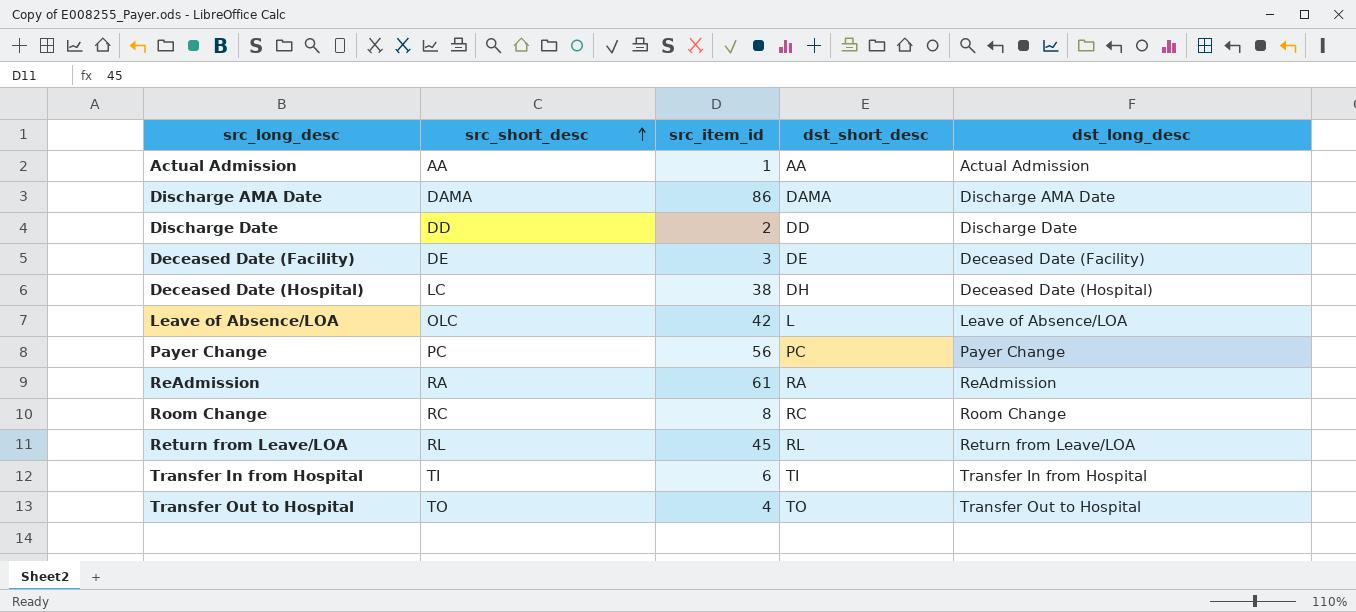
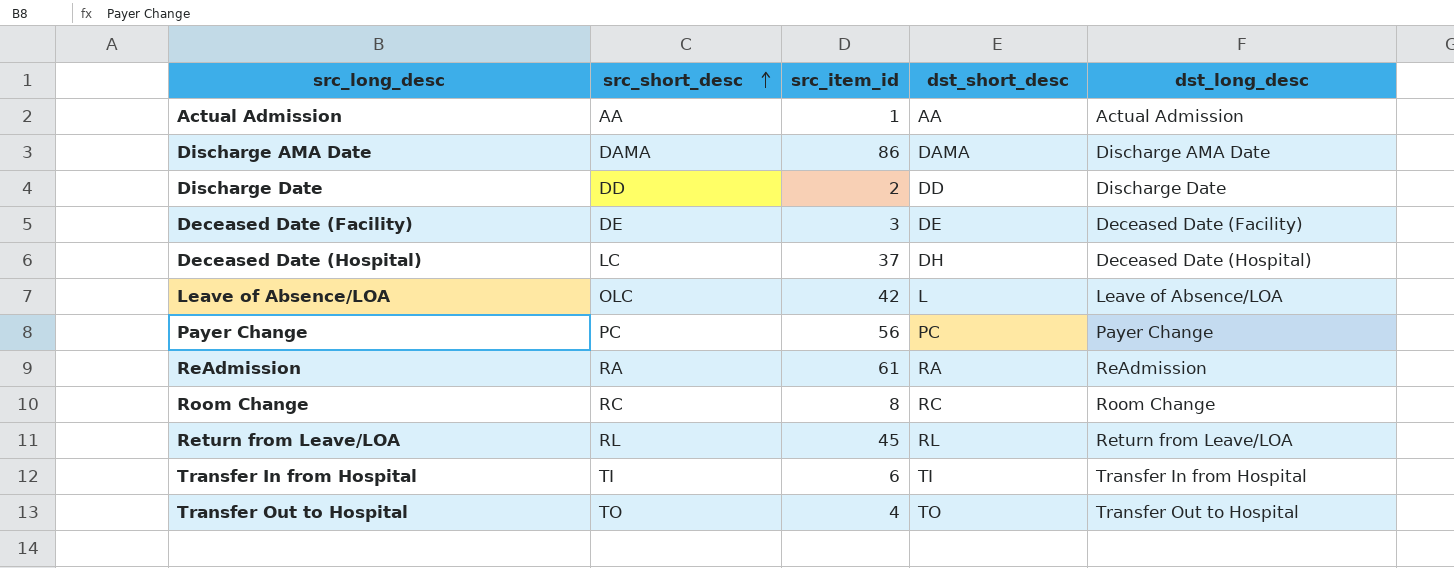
Deceased Date (Hospital) | src_item_id: 38 -> 37

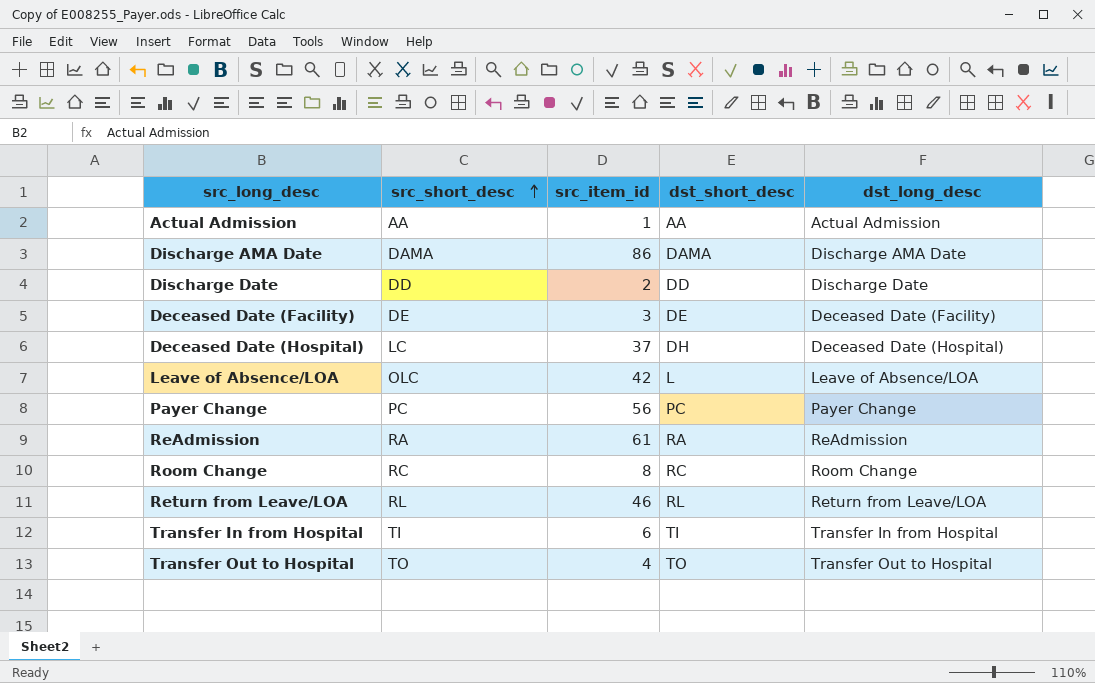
Return from Leave/LOA | src_item_id: 45 -> 46

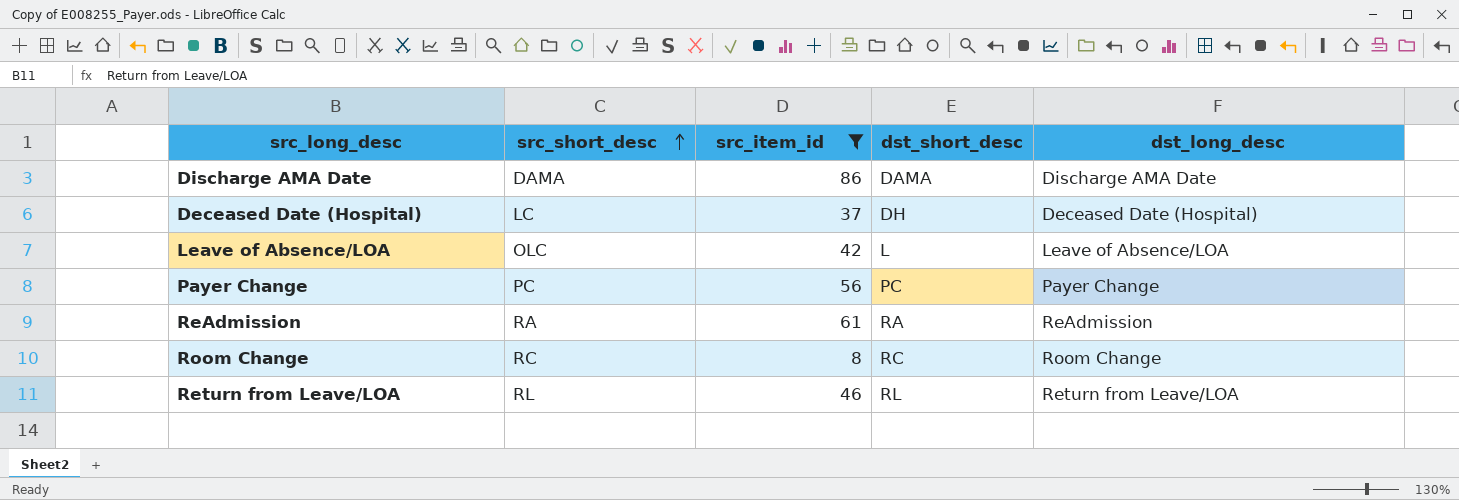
filter: none -> src_item_id >= 8

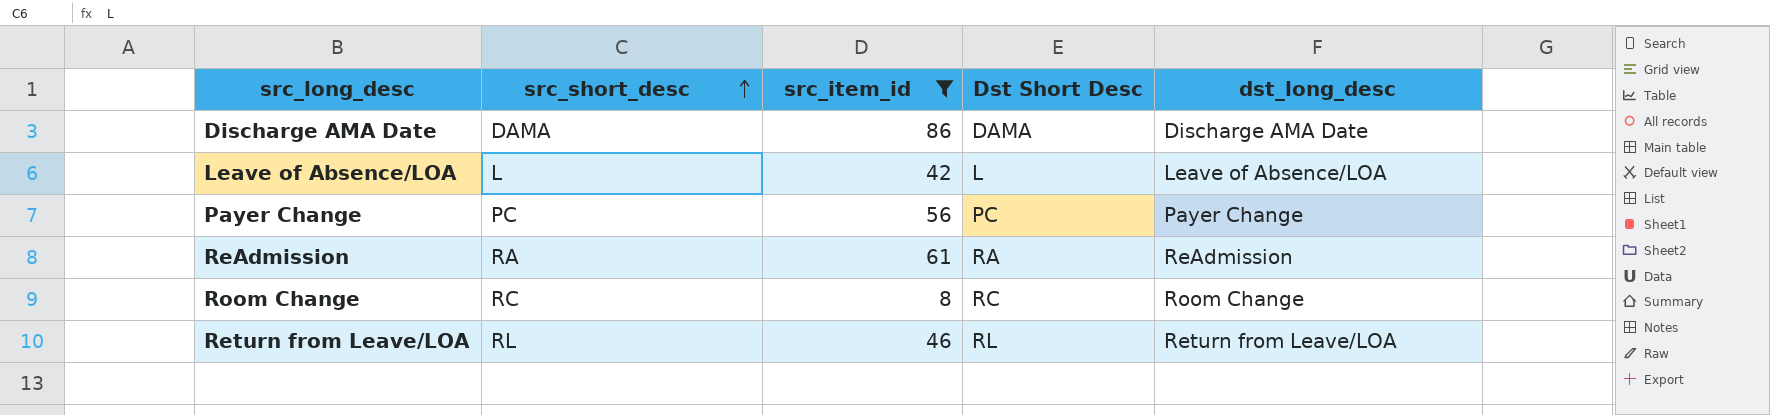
column name: dst_short_desc -> Dst Short Desc
row Deceased Date (Hospital): LC | 37 | DH | Deceased Date (Hospital) -> none
Leave of Absence/LOA | src_short_desc: OLC -> L

